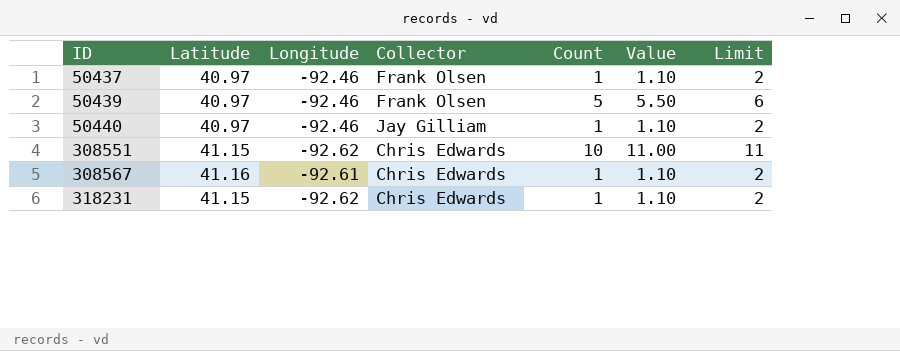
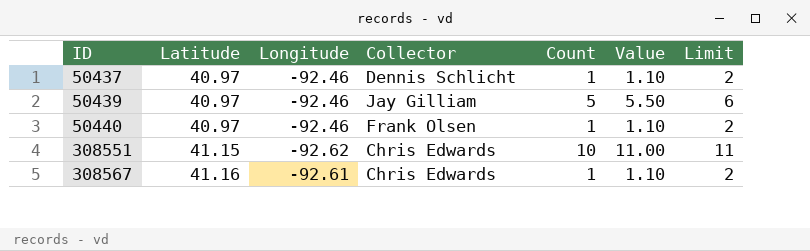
row 318231: 41.15 | -92.62 | Chris Edwards | 1 | 1.10 | 2 -> none
50437 | Collector: Frank Olsen -> Dennis Schlicht
50439 | Collector: Frank Olsen -> Jay Gilliam
50440 | Collector: Jay Gilliam -> Frank Olsen

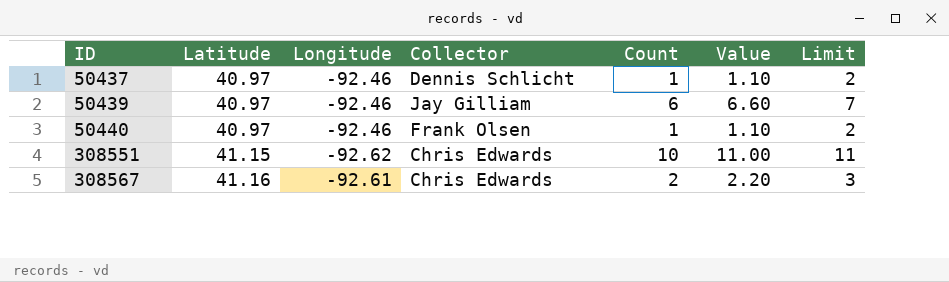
50439 | Count: 5 -> 6
50439 | Value: 5.50 -> 6.60
50439 | Limit: 6 -> 7
308567 | Count: 1 -> 2
308567 | Value: 1.10 -> 2.20
308567 | Limit: 2 -> 3

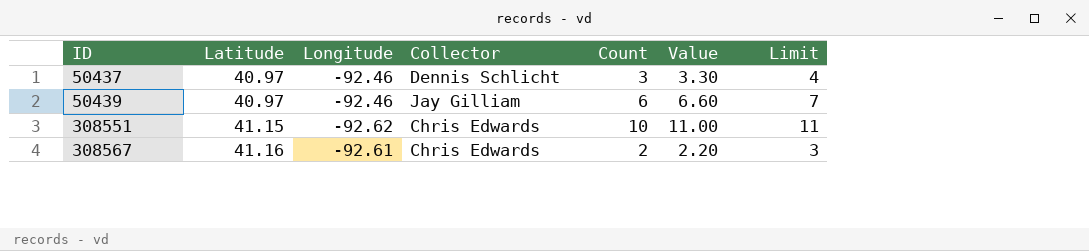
row 50440: 40.97 | -92.46 | Frank Olsen | 1 | 1.10 | 2 -> none
50437 | Count: 1 -> 3
50437 | Value: 1.10 -> 3.30
50437 | Limit: 2 -> 4

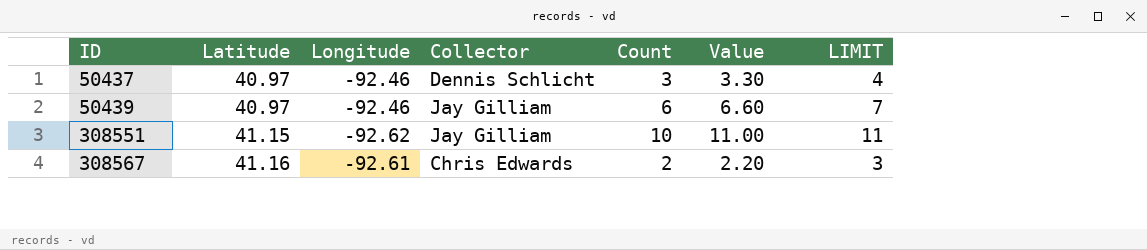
column name: Limit -> LIMIT
308551 | Collector: Chris Edwards -> Jay Gilliam

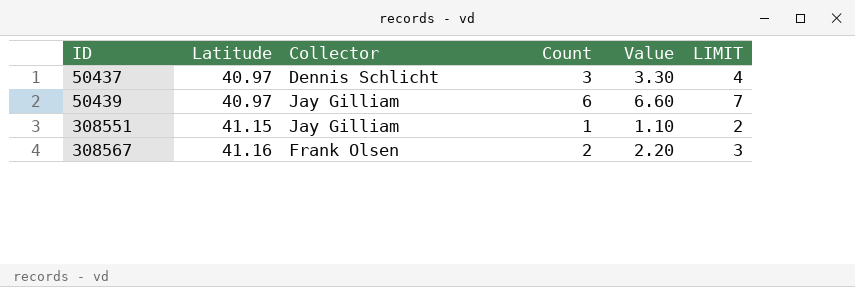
column Longitude | position: 3 -> none
308551 | Count: 10 -> 1
308551 | Value: 11.00 -> 1.10
308551 | LIMIT: 11 -> 2
308567 | Collector: Chris Edwards -> Frank Olsen

